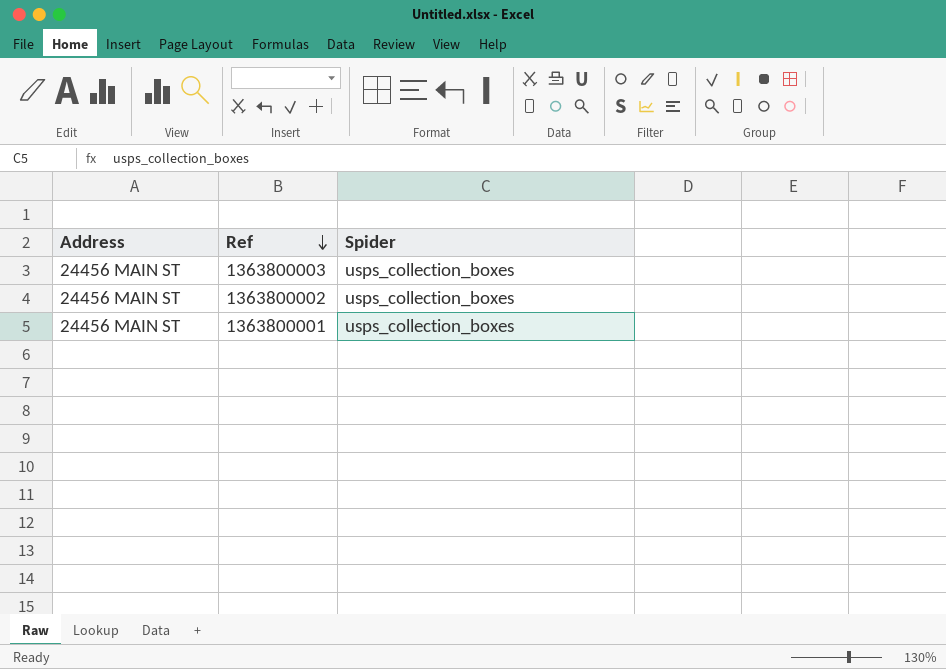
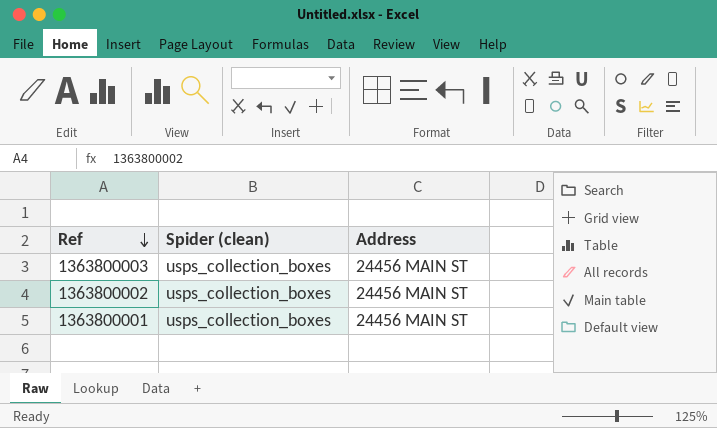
column name: Spider -> Spider (clean)
column Address | position: 1 -> 3

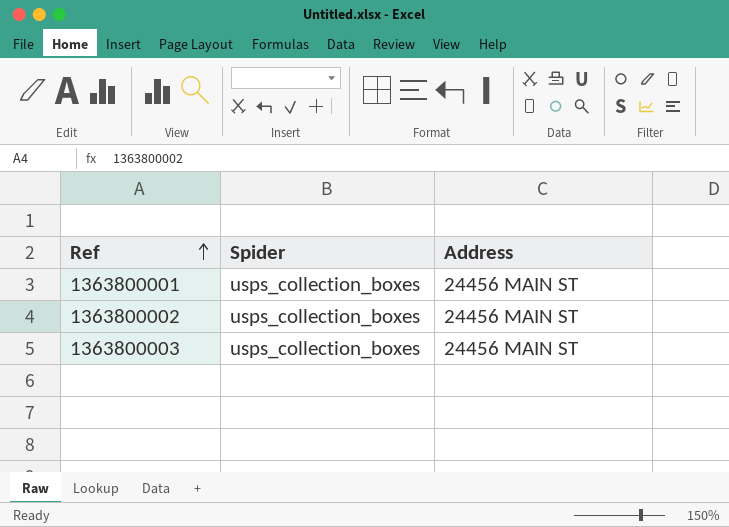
row order: Ref descending -> Ref ascending
column name: Spider (clean) -> Spider

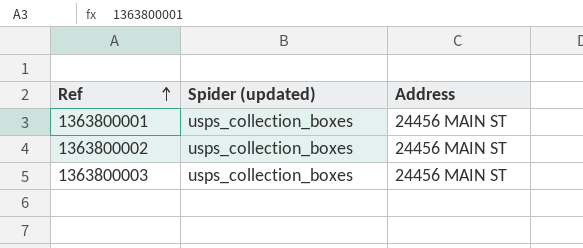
column name: Spider -> Spider (updated)

